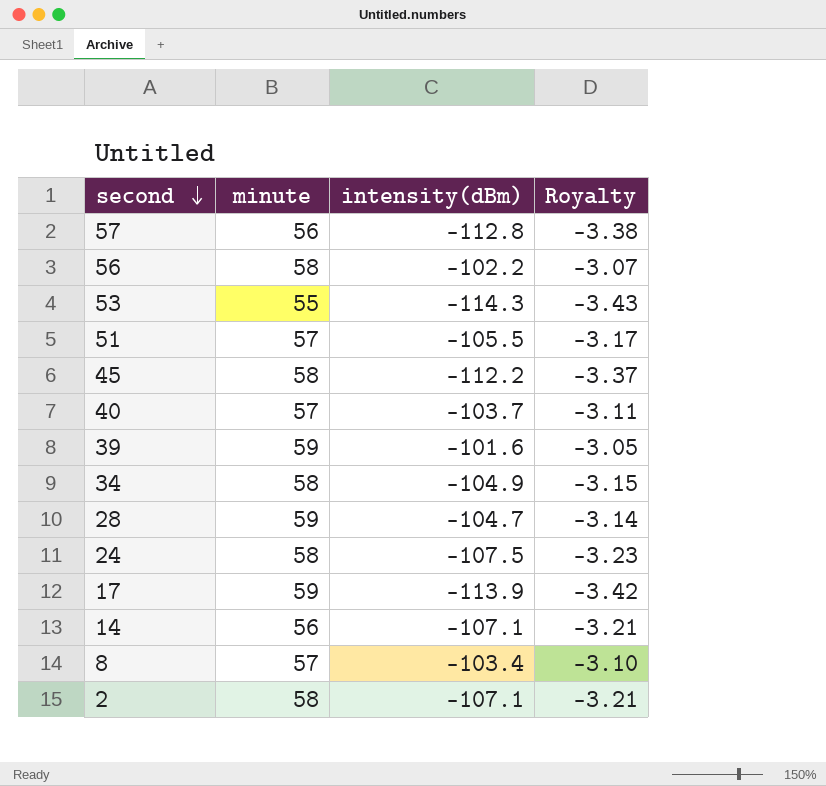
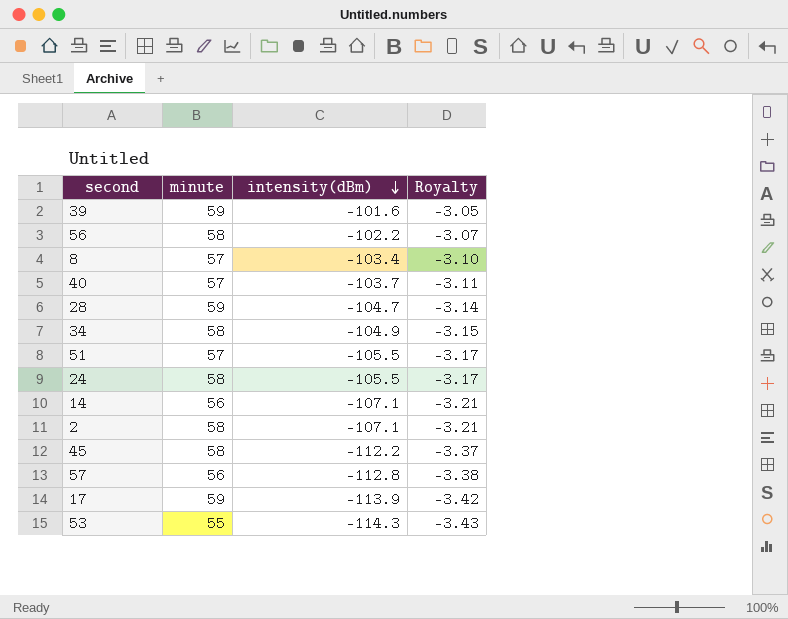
row order: second descending -> intensity(dBm) descending
24 | intensity(dBm): -107.5 -> -105.5
24 | Royalty: -3.23 -> -3.17

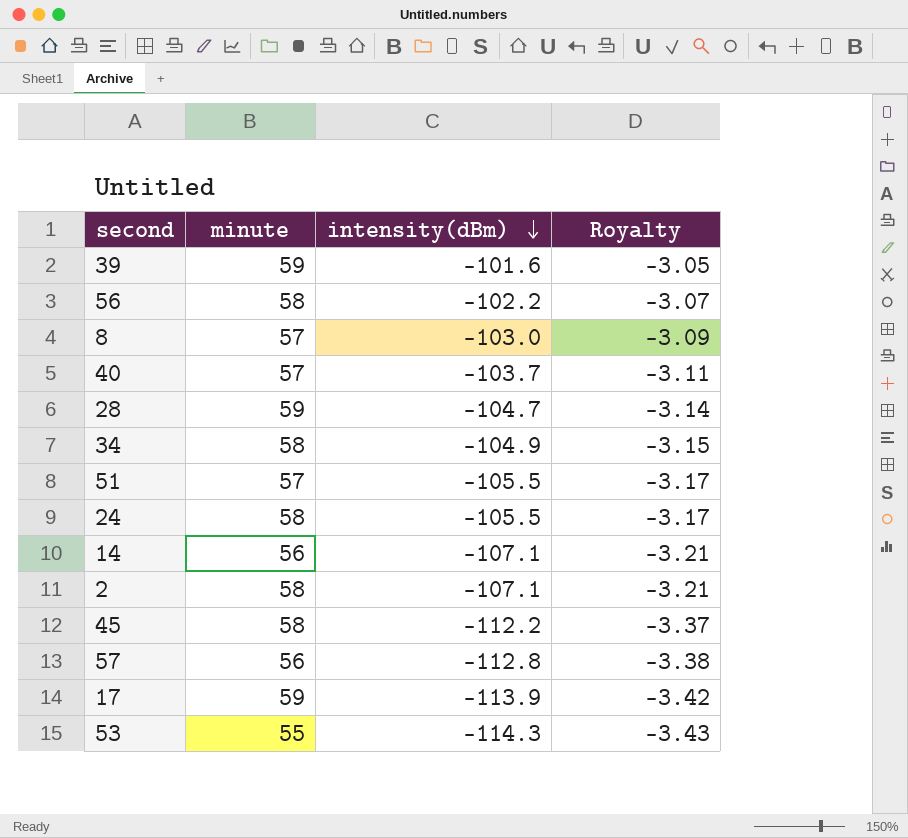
8 | intensity(dBm): -103.4 -> -103.0
8 | Royalty: -3.10 -> -3.09

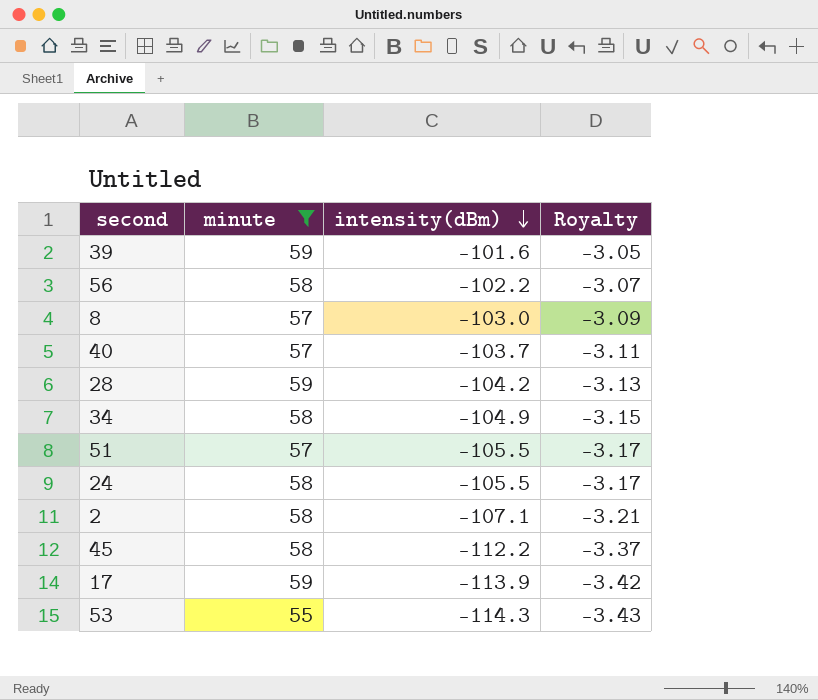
filter: none -> minute != 56
28 | intensity(dBm): -104.7 -> -104.2
28 | Royalty: -3.14 -> -3.13

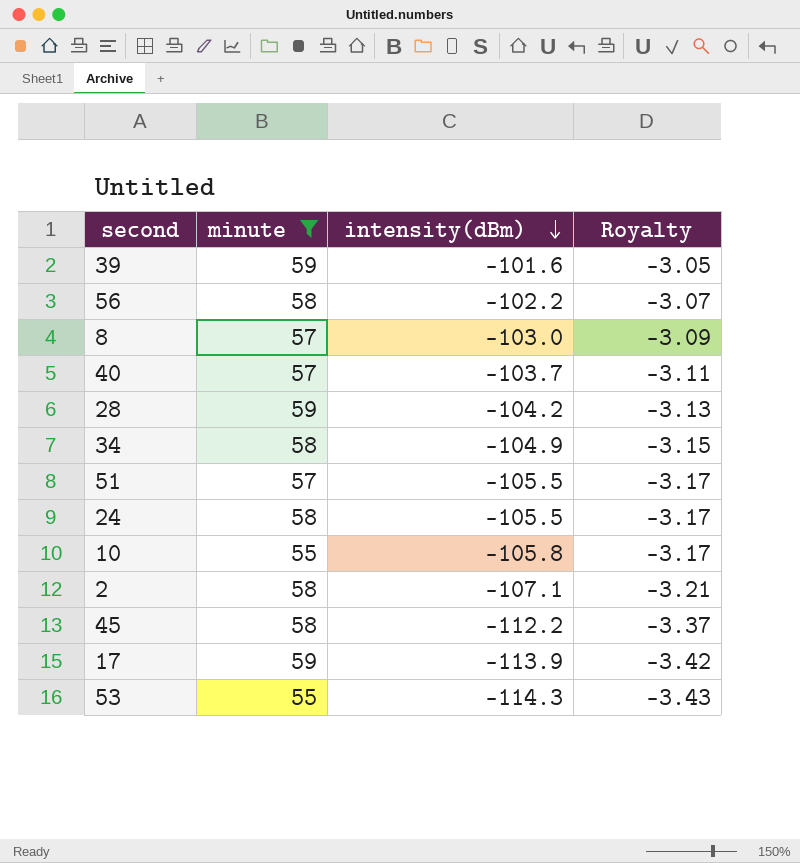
row 10: none -> 55 | -105.8 | -3.17

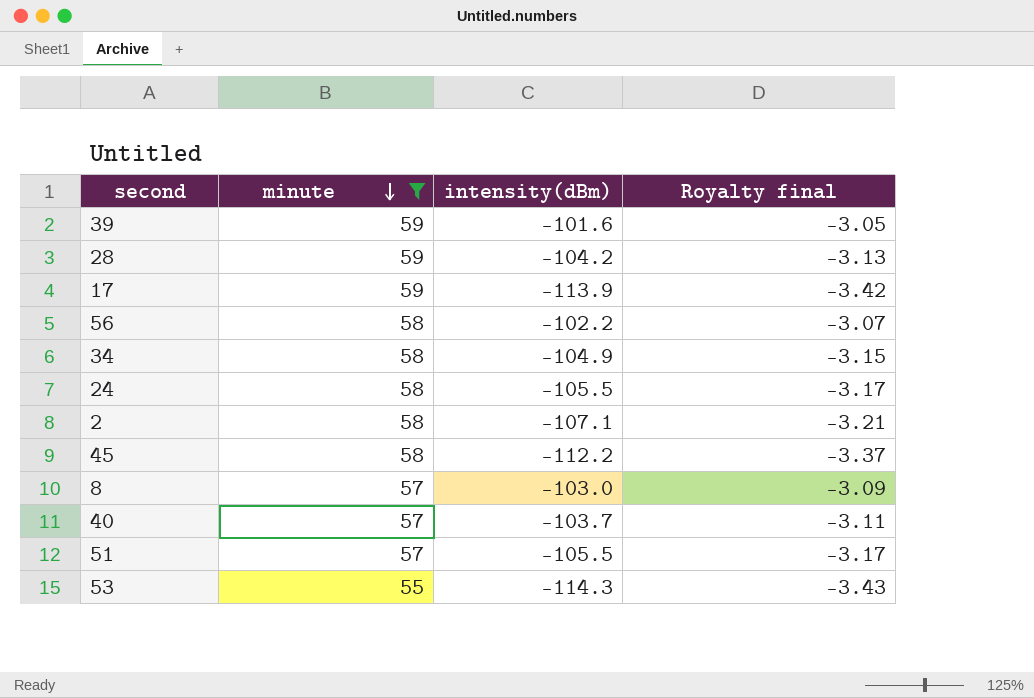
row order: intensity(dBm) descending -> minute descending
column name: Royalty -> Royalty final
row 10: 55 | -105.8 | -3.17 -> none

